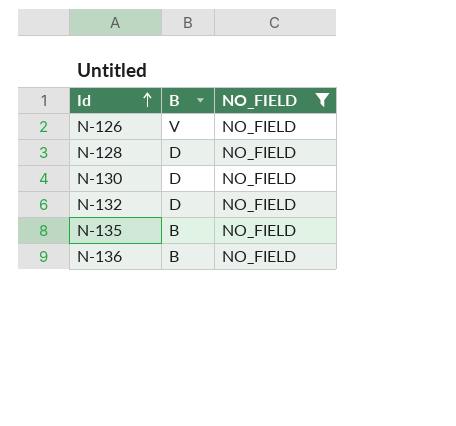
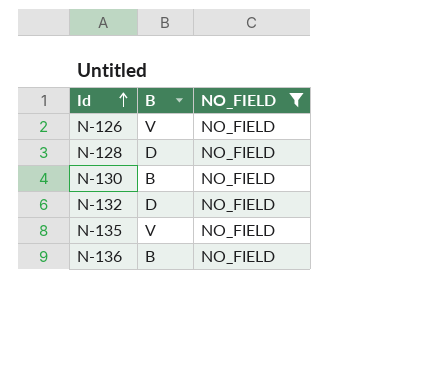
N-130 | B: D -> B
N-135 | B: B -> V

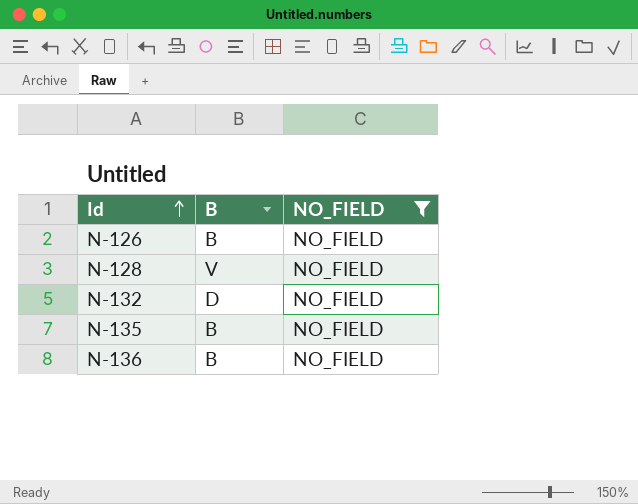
row N-130: B | NO_FIELD -> none
N-126 | B: V -> B
N-128 | B: D -> V
N-135 | B: V -> B

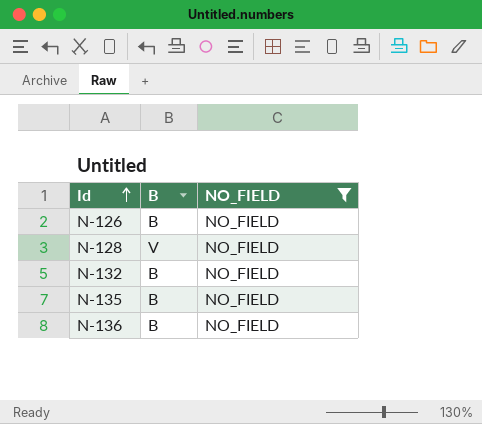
N-132 | B: D -> B

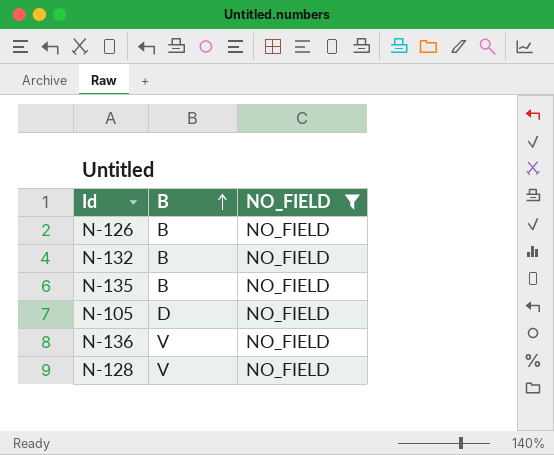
row order: Id ascending -> B ascending
row N-105: none -> D | NO_FIELD
N-136 | B: B -> V

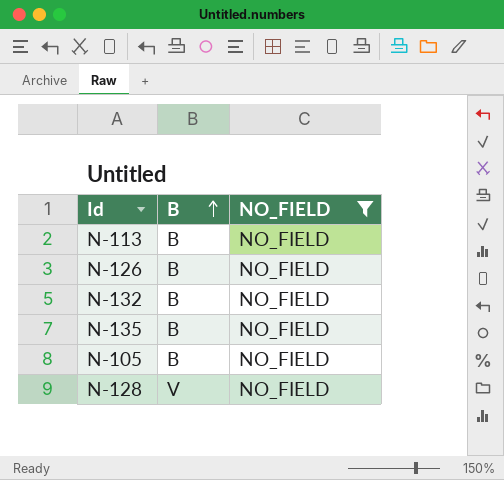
row N-136: V | NO_FIELD -> none
row N-113: none -> B | NO_FIELD
N-105 | B: D -> B

